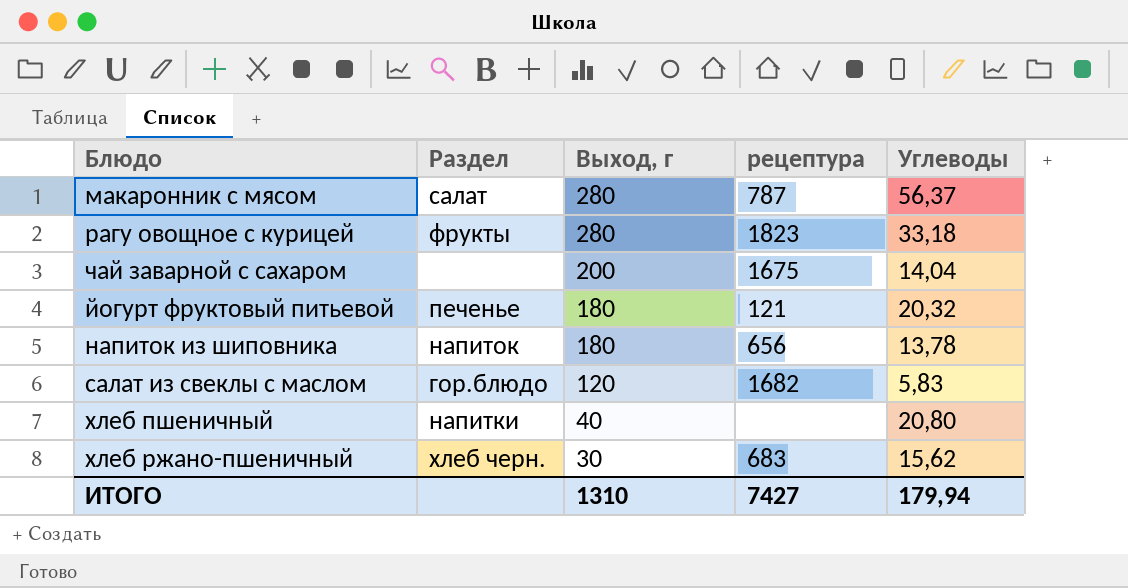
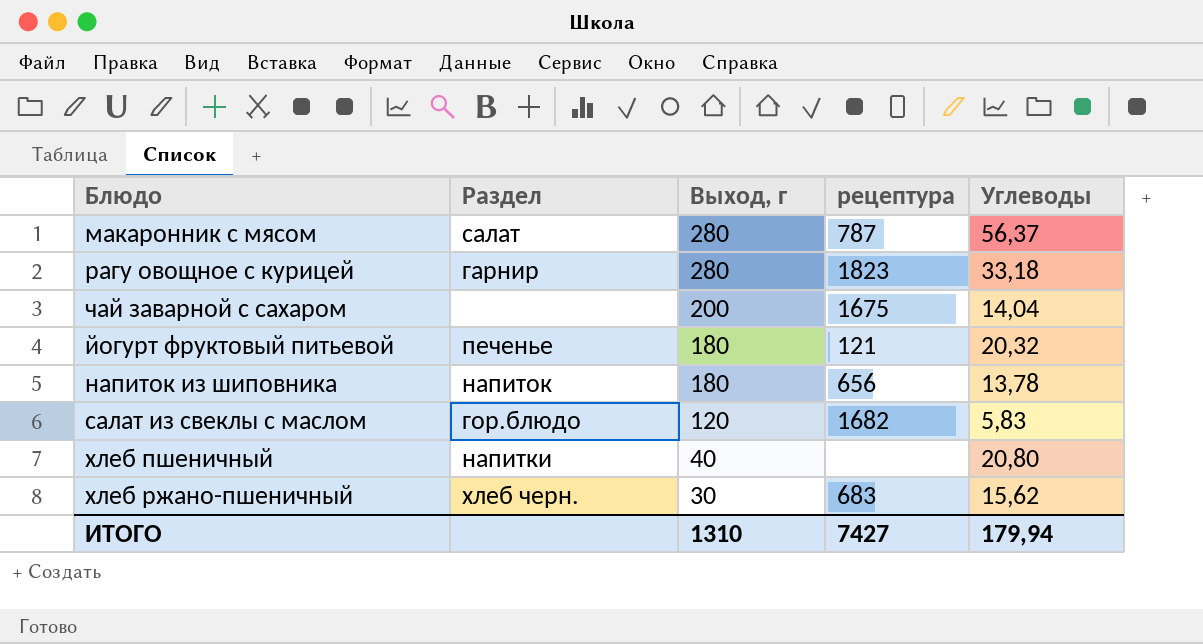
рагу овощное с курицей | Раздел: фрукты -> гарнир

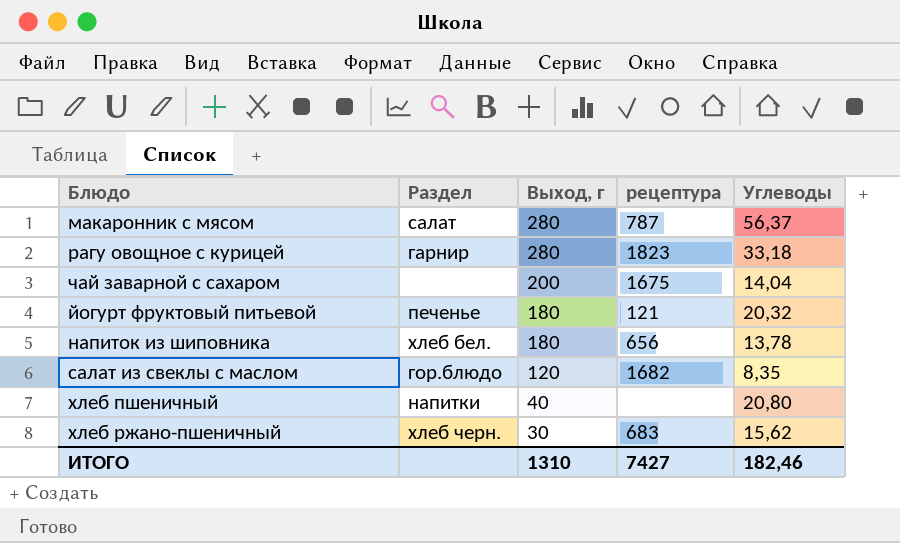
напиток из шиповника | Раздел: напиток -> хлеб бел.
салат из свеклы с маслом | Углеводы: 5,83 -> 8,35
ИТОГО | Углеводы: 179,94 -> 182,46

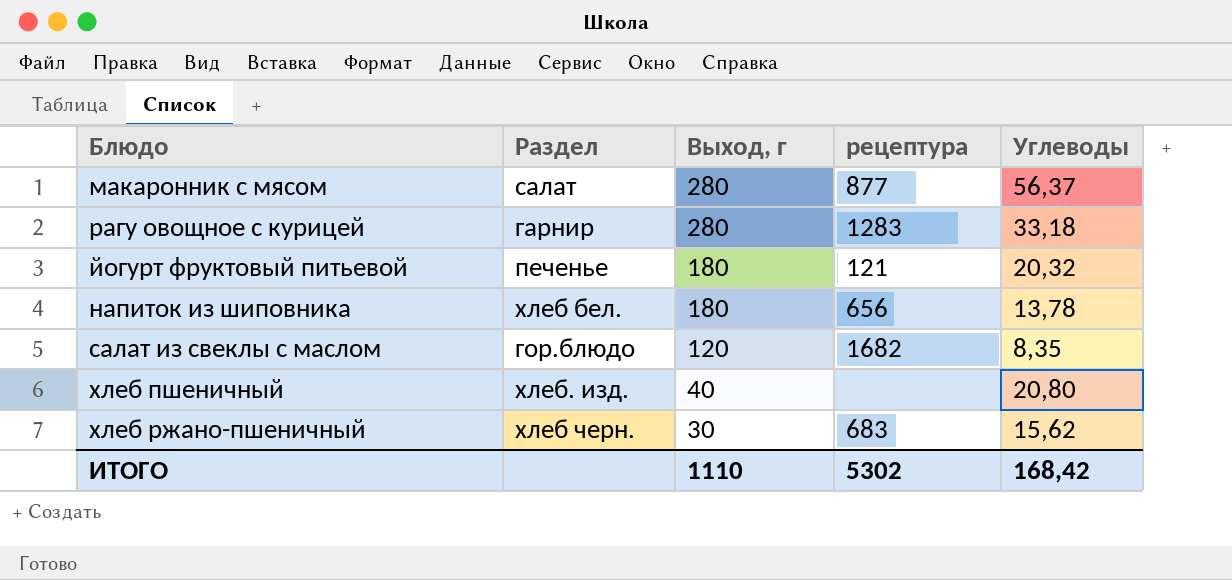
row чай заварной с сахаром: none | 200 | 1675 | 14,04 -> none
макаронник с мясом | рецептура: 787 -> 877
рагу овощное с курицей | рецептура: 1823 -> 1283
хлеб пшеничный | Раздел: напитки -> хлеб. изд.
ИТОГО | Выход, г: 1310 -> 1110
ИТОГО | рецептура: 7427 -> 5302
ИТОГО | Углеводы: 182,46 -> 168,42

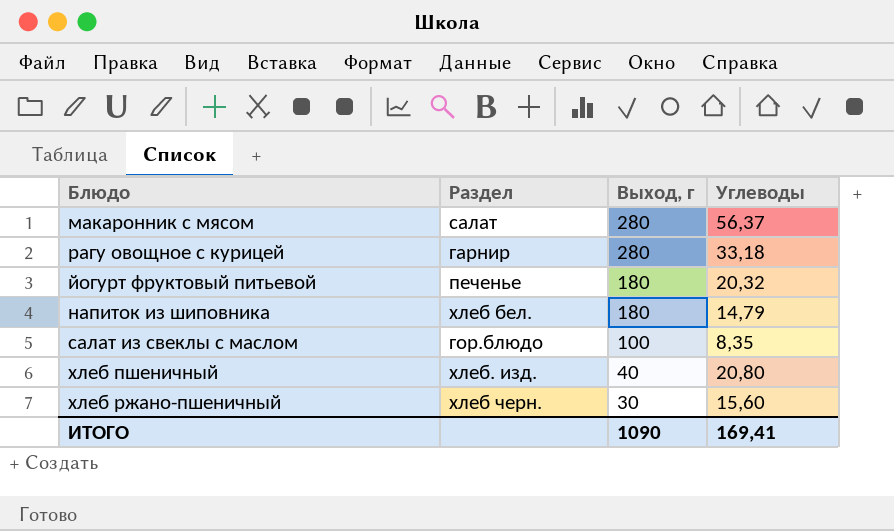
column рецептура | position: 4 -> none
напиток из шиповника | Углеводы: 13,78 -> 14,79
салат из свеклы с маслом | Выход, г: 120 -> 100
хлеб ржано-пшеничный | Углеводы: 15,62 -> 15,60
ИТОГО | Выход, г: 1110 -> 1090
ИТОГО | Углеводы: 168,42 -> 169,41

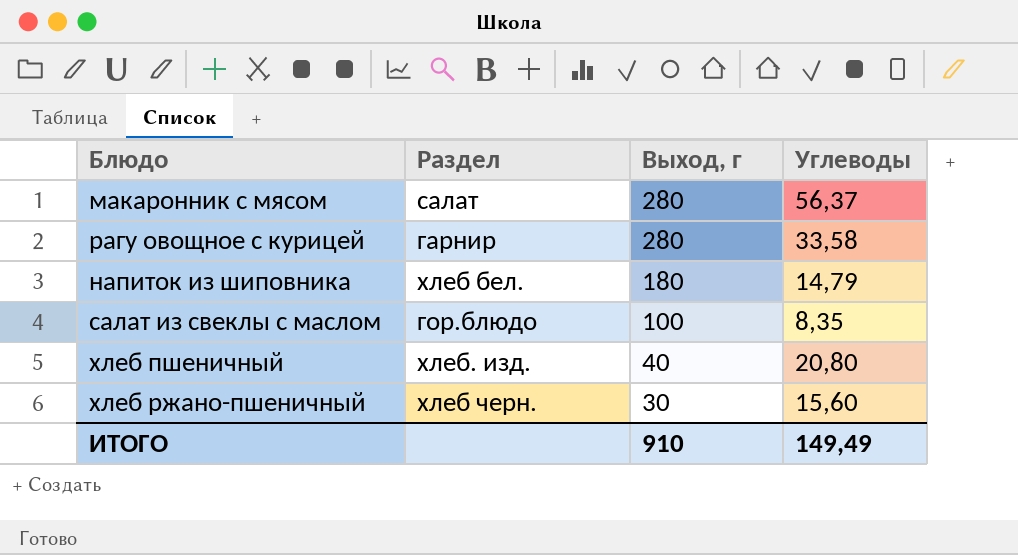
row йогурт фруктовый питьевой: печенье | 180 | 20,32 -> none
рагу овощное с курицей | Углеводы: 33,18 -> 33,58
ИТОГО | Выход, г: 1090 -> 910
ИТОГО | Углеводы: 169,41 -> 149,49

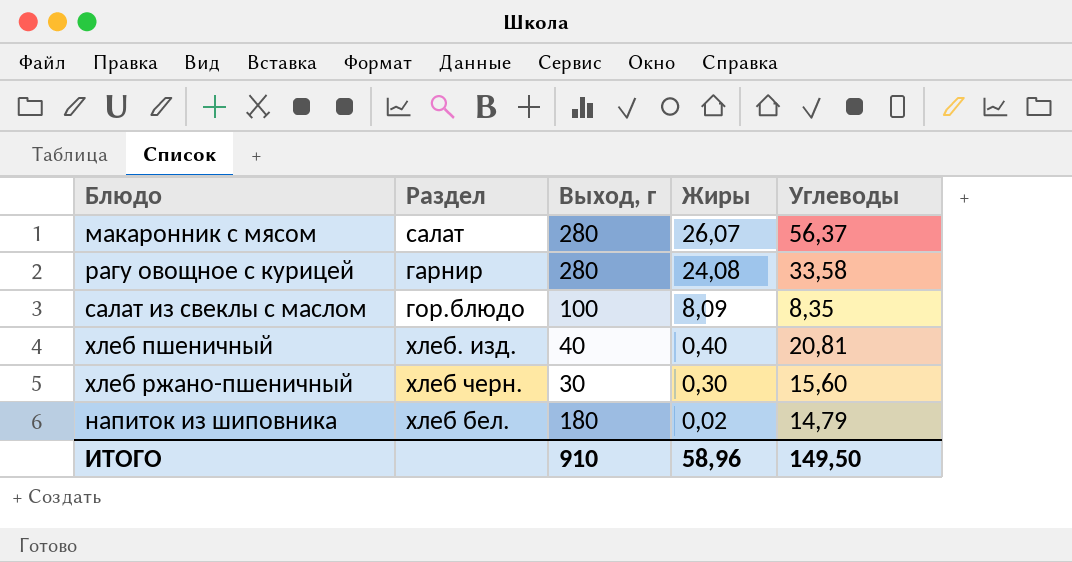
row order: Выход, г descending -> Жиры descending
column Жиры | position: none -> 4
хлеб пшеничный | Углеводы: 20,80 -> 20,81
ИТОГО | Углеводы: 149,49 -> 149,50

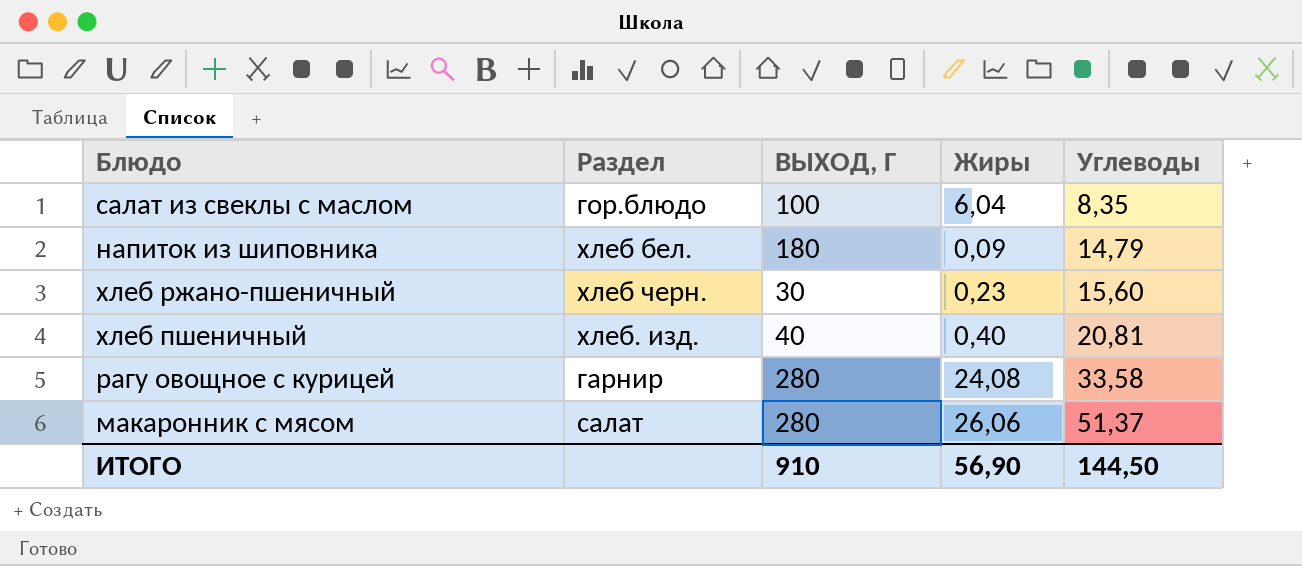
row order: Жиры descending -> Углеводы ascending
column name: Выход, г -> ВЫХОД, Г
салат из свеклы с маслом | Жиры: 8,09 -> 6,04
напиток из шиповника | Жиры: 0,02 -> 0,09
хлеб ржано-пшеничный | Жиры: 0,30 -> 0,23
макаронник с мясом | Жиры: 26,07 -> 26,06
макаронник с мясом | Углеводы: 56,37 -> 51,37
ИТОГО | Жиры: 58,96 -> 56,90
ИТОГО | Углеводы: 149,50 -> 144,50

